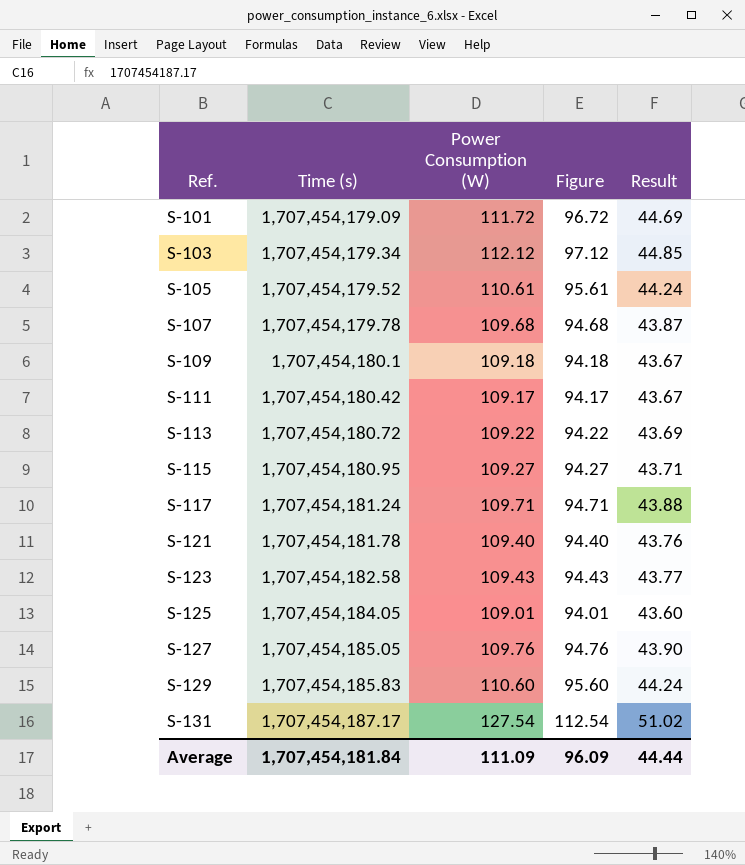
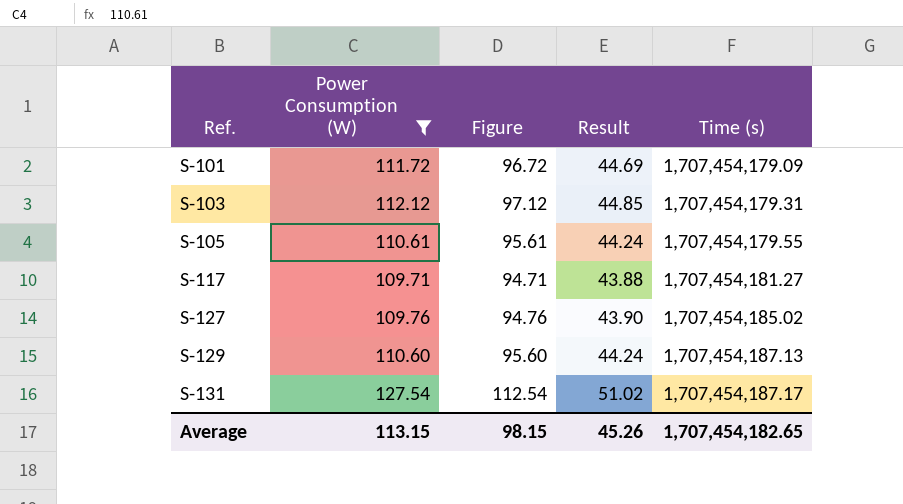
filter: none -> Power Consumption (W) >= 109.71
column Time (s) | position: 2 -> 5
S-103 | Time (s): 1,707,454,179.34 -> 1,707,454,179.31
S-105 | Time (s): 1,707,454,179.52 -> 1,707,454,179.55
S-117 | Time (s): 1,707,454,181.24 -> 1,707,454,181.27
S-127 | Time (s): 1,707,454,185.05 -> 1,707,454,185.02
S-129 | Time (s): 1,707,454,185.83 -> 1,707,454,187.13
Average | Power Consumption (W): 111.09 -> 113.15
Average | Figure: 96.09 -> 98.15
Average | Result: 44.44 -> 45.26
Average | Time (s): 1,707,454,181.84 -> 1,707,454,182.65

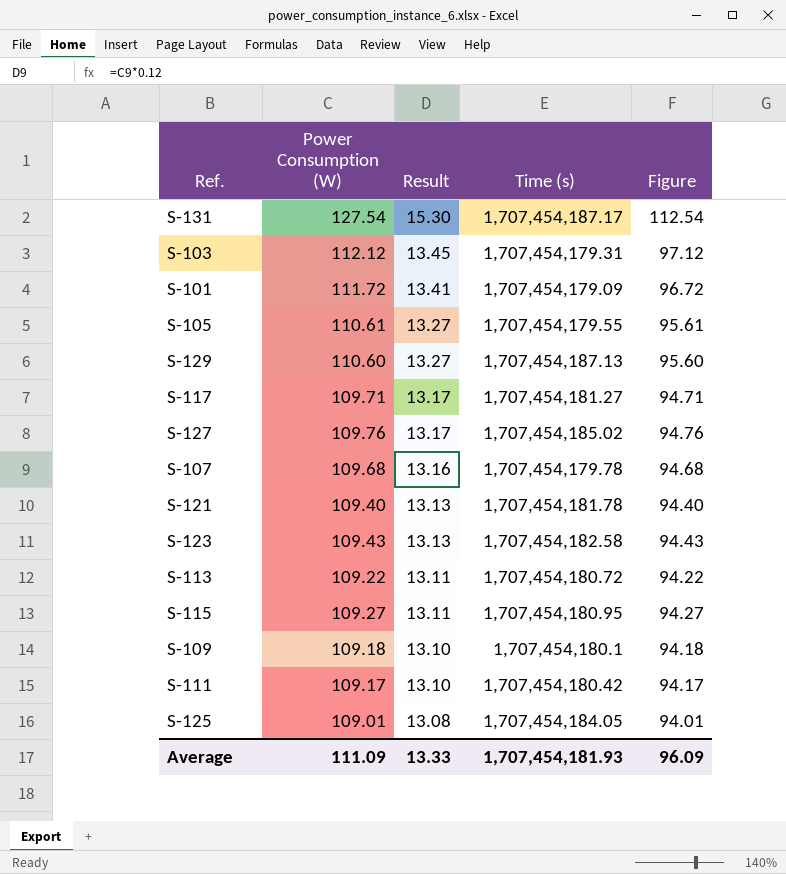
filter: Power Consumption (W) >= 109.71 -> none
row order: Ref. ascending -> Result descending
column Result | formula: [Power Consumption (W)] * 0.4 -> [Power Consumption (W)] * 0.12
column Figure | position: 3 -> 5
Average | Power Consumption (W): 113.15 -> 111.09
Average | Result: 45.26 -> 13.33
Average | Time (s): 1,707,454,182.65 -> 1,707,454,181.93
Average | Figure: 98.15 -> 96.09

